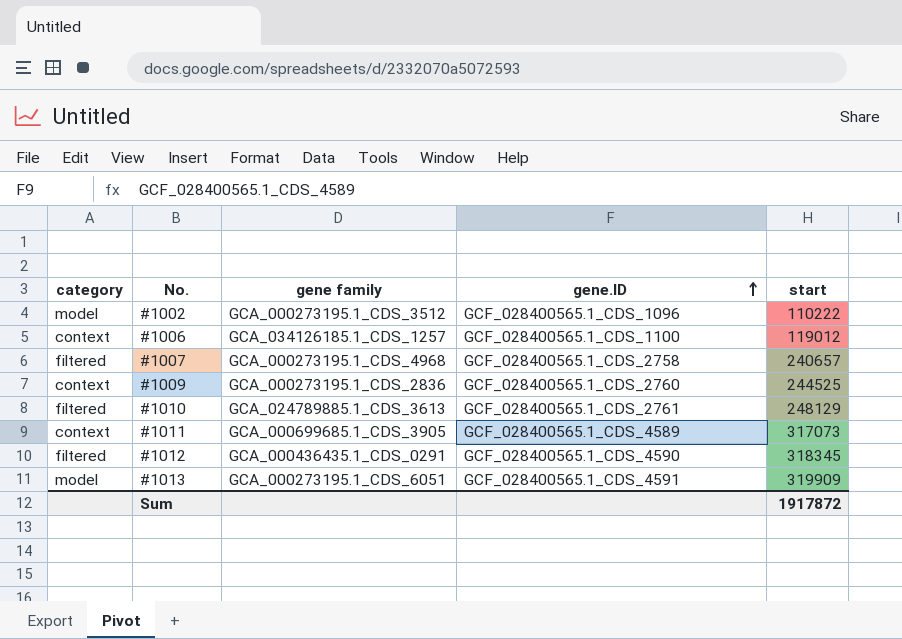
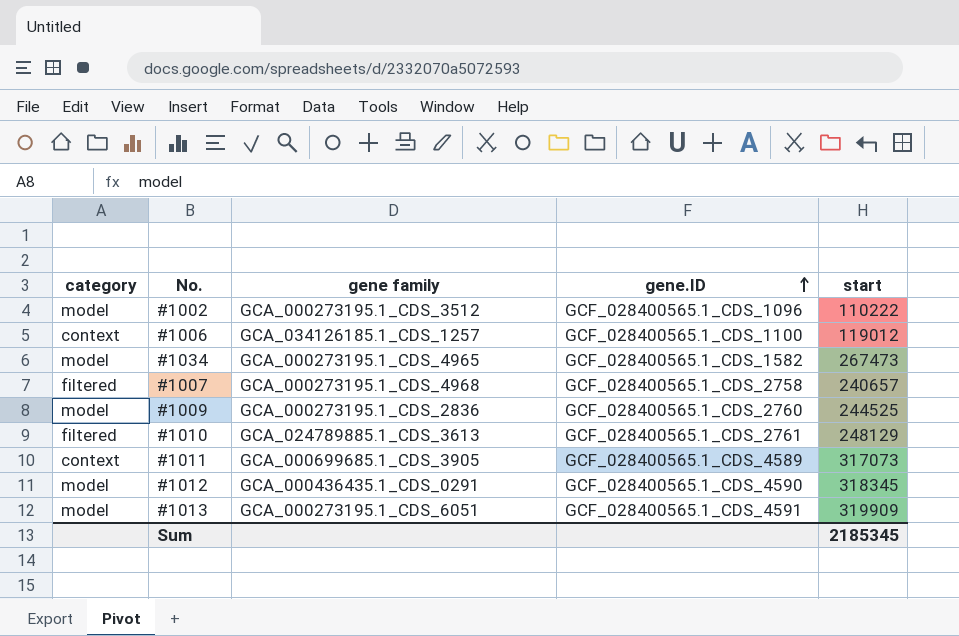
row #1034: none -> model | GCA_000273195.1_CDS_4965 | GCF_028400565.1_CDS_1582 | 267473
#1009 | category: context -> model
#1012 | category: filtered -> model
Sum | start: 1917872 -> 2185345

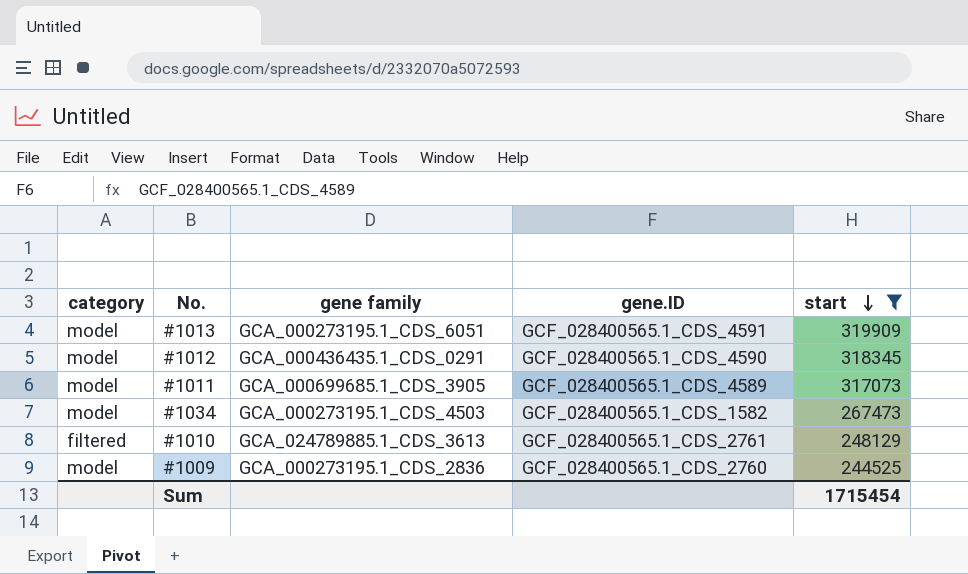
filter: none -> start >= 244525
row order: gene.ID ascending -> start descending
#1011 | category: context -> model
#1034 | gene family: GCA_000273195.1_CDS_4965 -> GCA_000273195.1_CDS_4503
Sum | start: 2185345 -> 1715454

